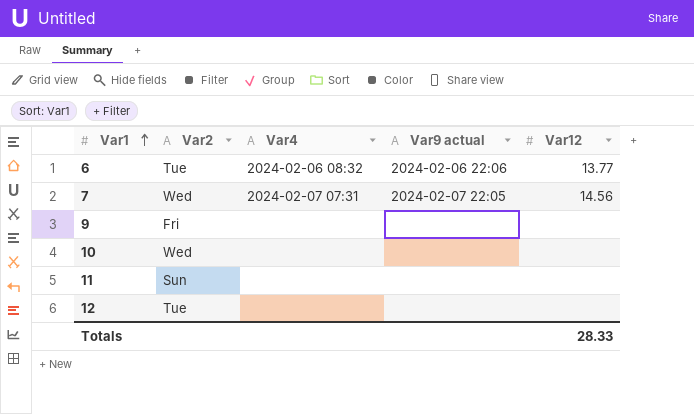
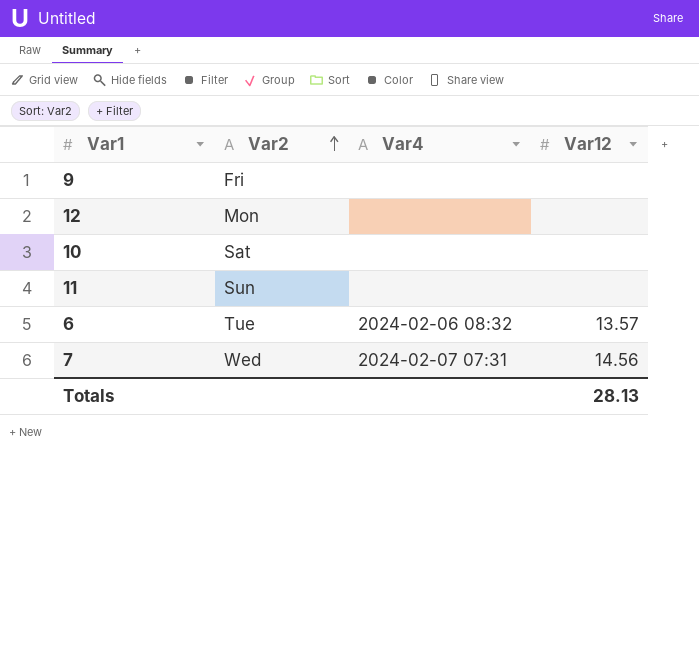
row order: Var1 ascending -> Var2 ascending
column Var9 actual | position: 4 -> none
12 | Var2: Tue -> Mon
10 | Var2: Wed -> Sat
6 | Var12: 13.77 -> 13.57
Totals | Var12: 28.33 -> 28.13

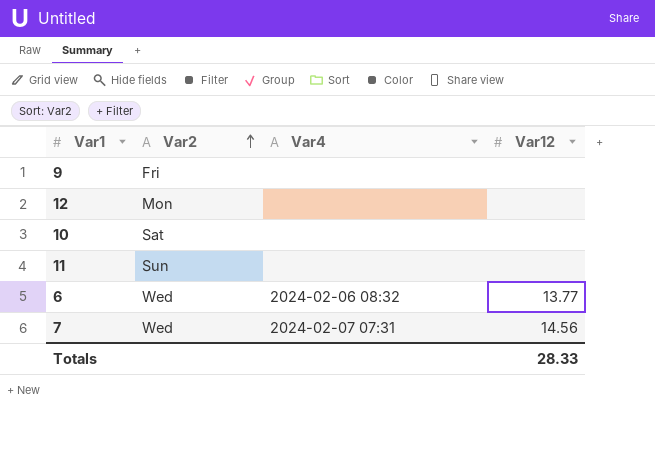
6 | Var2: Tue -> Wed
6 | Var12: 13.57 -> 13.77
Totals | Var12: 28.13 -> 28.33

